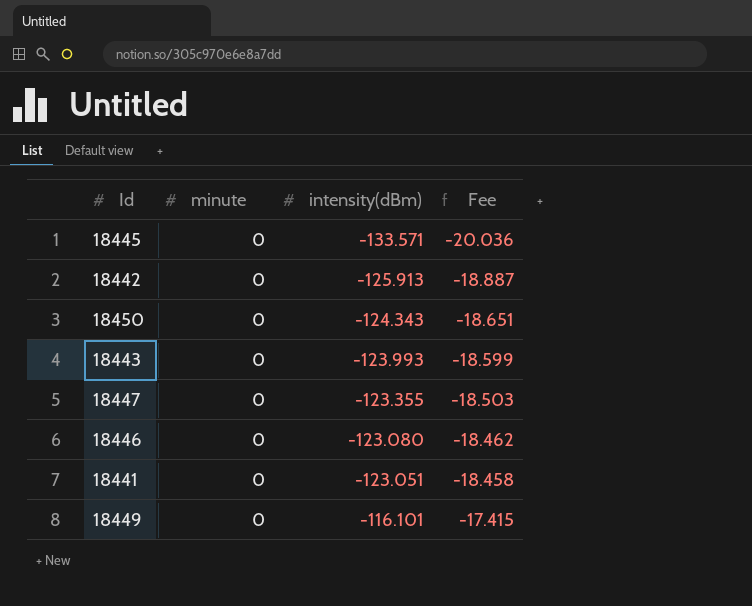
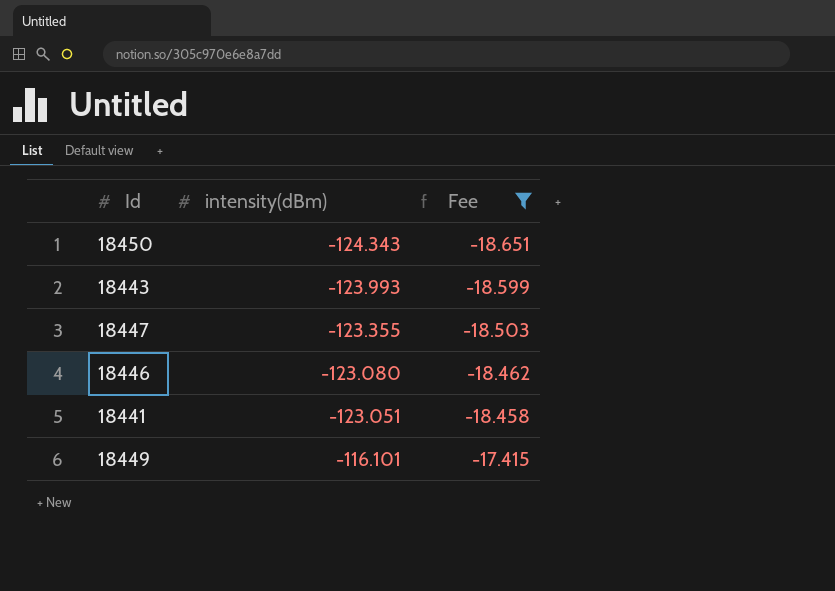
filter: none -> Fee >= -18.651
column minute | position: 2 -> none

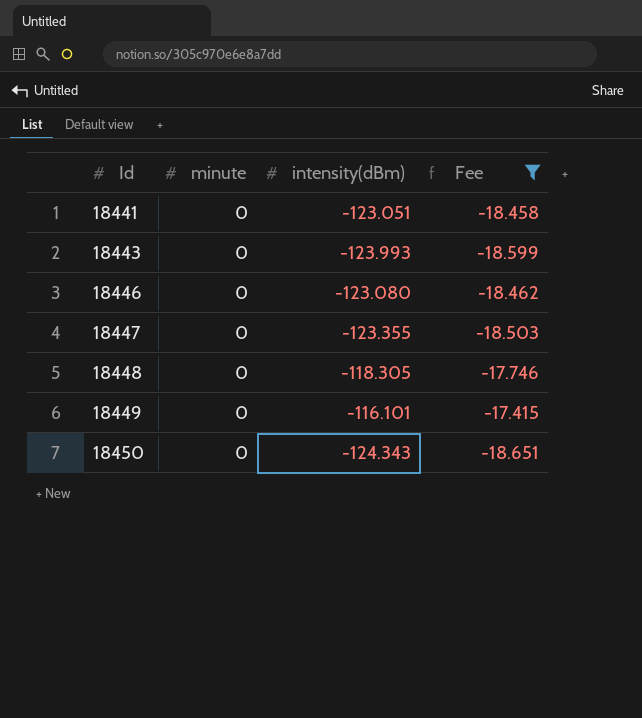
row order: intensity(dBm) ascending -> Id ascending
column minute | position: none -> 2
row 18448: none -> 0 | -118.305 | -17.746

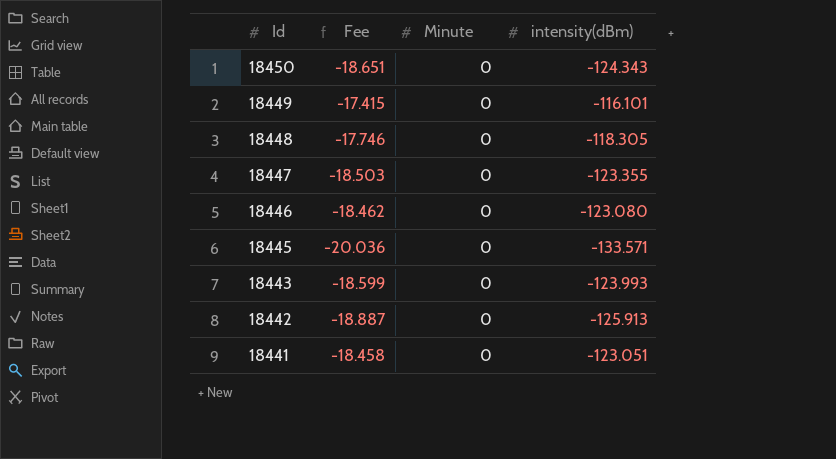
filter: Fee >= -18.651 -> none
row order: Id ascending -> Id descending
column Fee | position: 4 -> 2
column name: minute -> Minute

